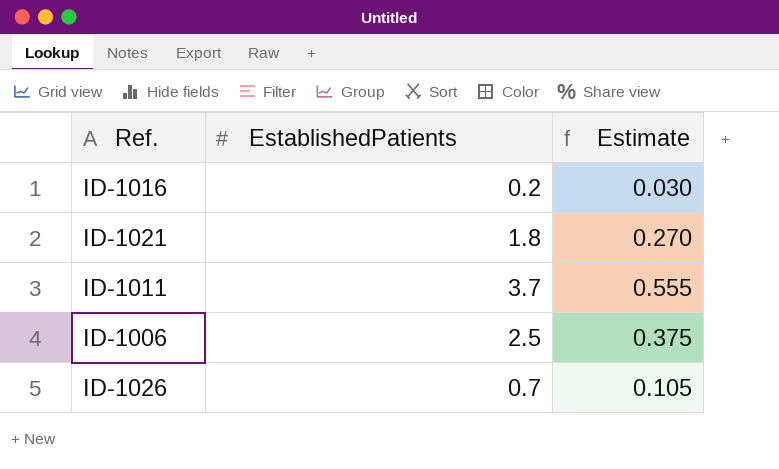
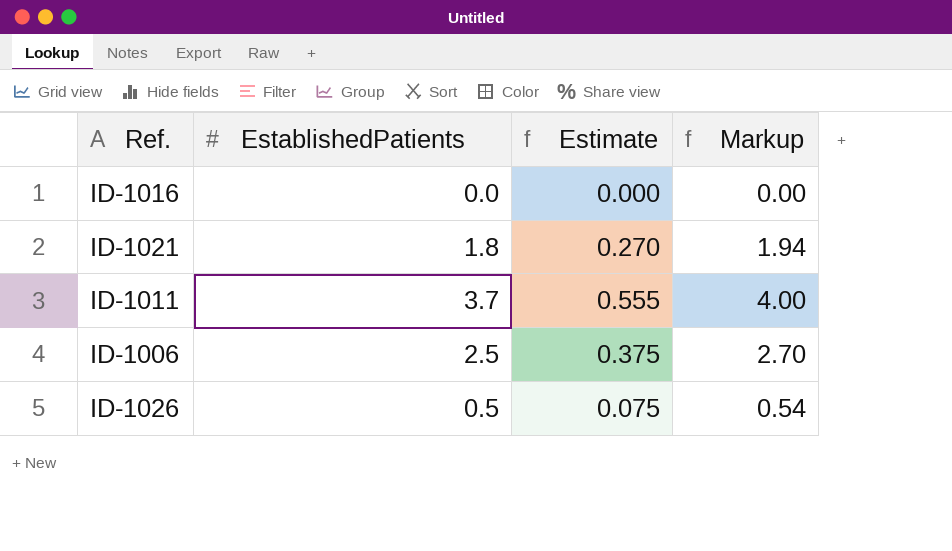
column Markup | formula: none -> [EstablishedPatients] * 1.08
ID-1016 | EstablishedPatients: 0.2 -> 0.0
ID-1016 | Estimate: 0.030 -> 0.000
ID-1026 | EstablishedPatients: 0.7 -> 0.5
ID-1026 | Estimate: 0.105 -> 0.075

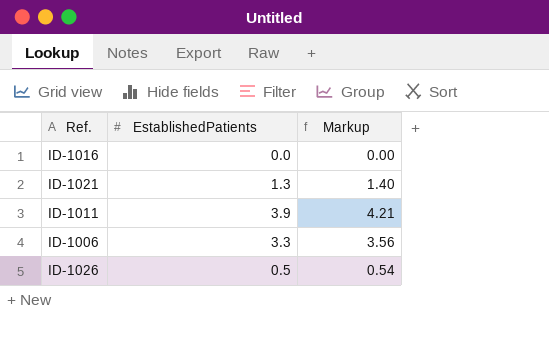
column Estimate | formula: [EstablishedPatients] * 0.15 -> none
ID-1021 | EstablishedPatients: 1.8 -> 1.3
ID-1021 | Markup: 1.94 -> 1.40
ID-1011 | EstablishedPatients: 3.7 -> 3.9
ID-1011 | Markup: 4.00 -> 4.21
ID-1006 | EstablishedPatients: 2.5 -> 3.3
ID-1006 | Markup: 2.70 -> 3.56

